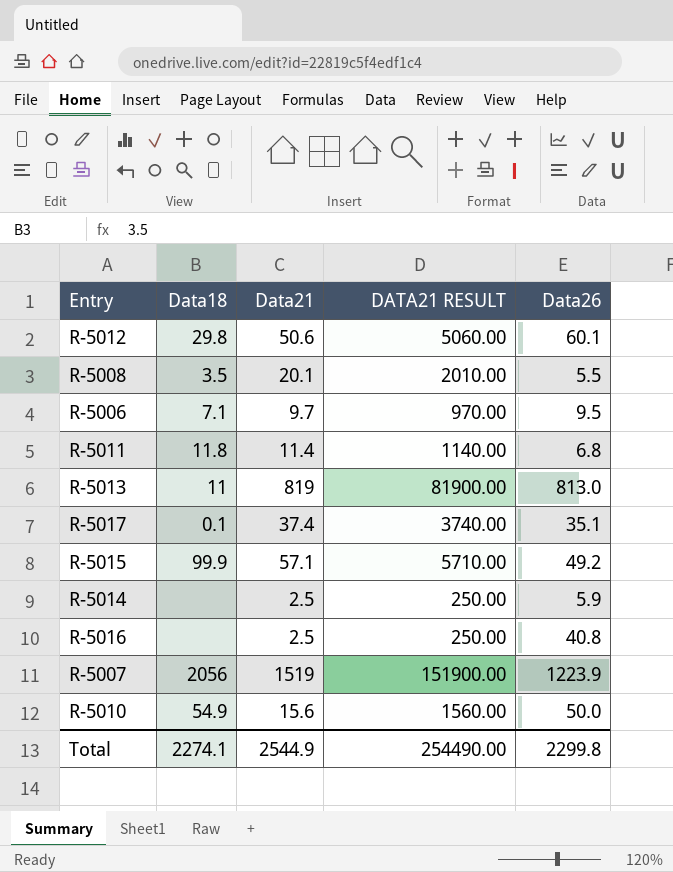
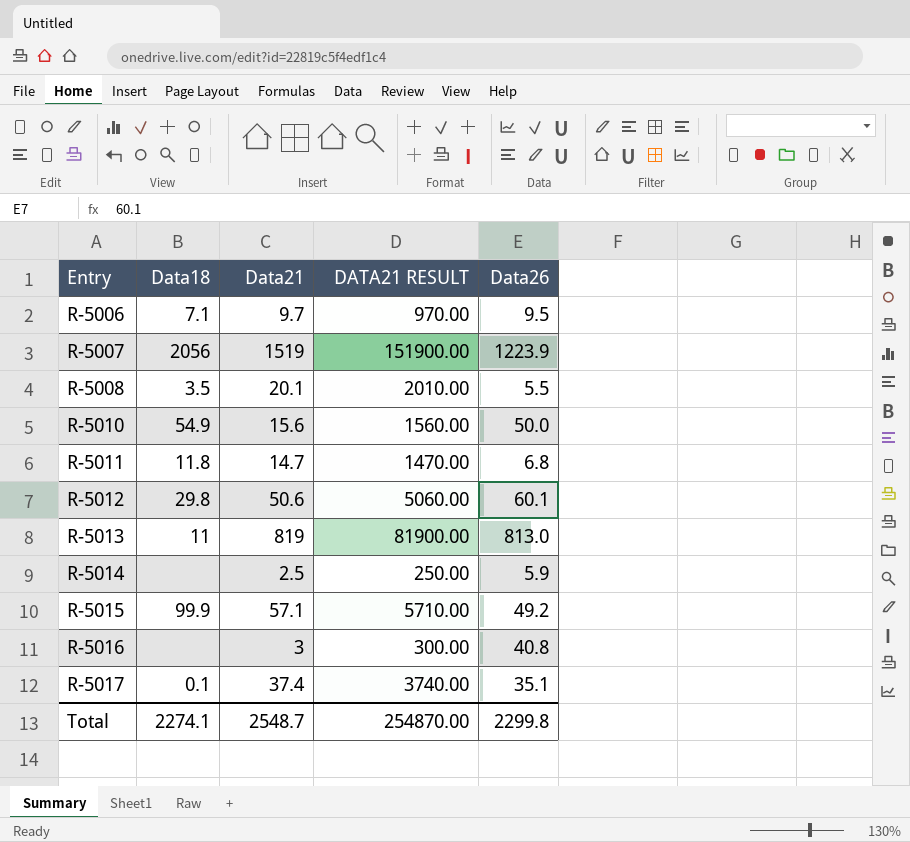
row order: none -> Entry ascending
R-5011 | Data21: 11.4 -> 14.7
R-5011 | DATA21 RESULT: 1140.00 -> 1470.00
R-5016 | Data21: 2.5 -> 3
R-5016 | DATA21 RESULT: 250.00 -> 300.00
Total | Data21: 2544.9 -> 2548.7
Total | DATA21 RESULT: 254490.00 -> 254870.00

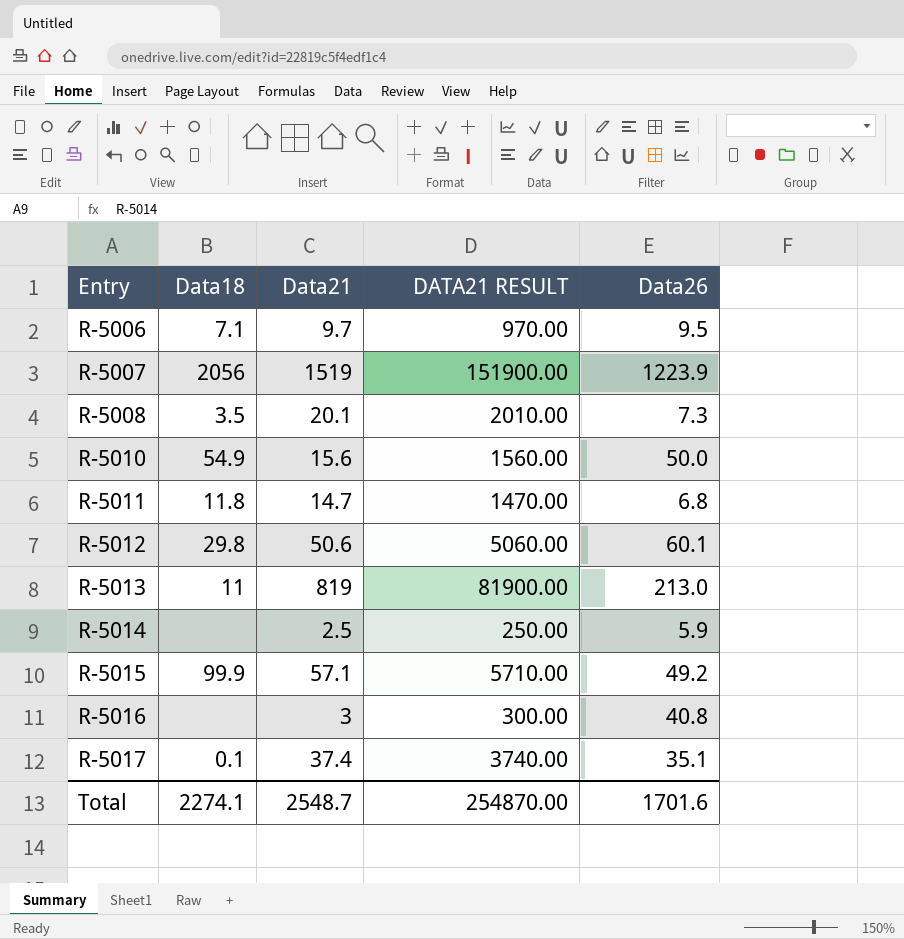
R-5008 | Data26: 5.5 -> 7.3
R-5013 | Data26: 813.0 -> 213.0
Total | Data26: 2299.8 -> 1701.6

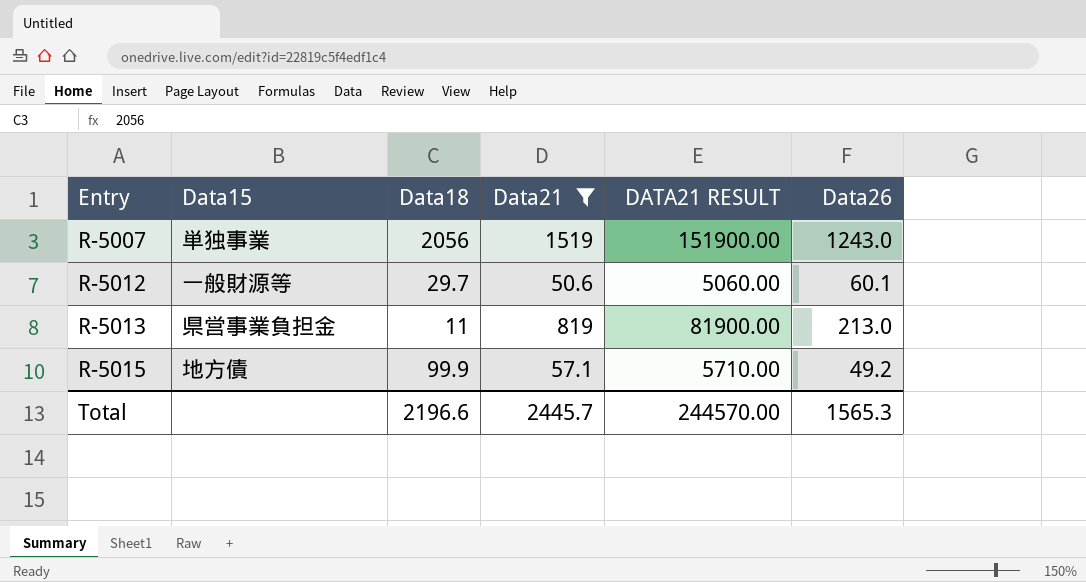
filter: none -> Data21 >= 50.6
column Data15 | position: none -> 2
R-5007 | Data26: 1223.9 -> 1243.0
R-5012 | Data18: 29.8 -> 29.7
Total | Data18: 2274.1 -> 2196.6
Total | Data21: 2548.7 -> 2445.7
Total | DATA21 RESULT: 254870.00 -> 244570.00
Total | Data26: 1701.6 -> 1565.3

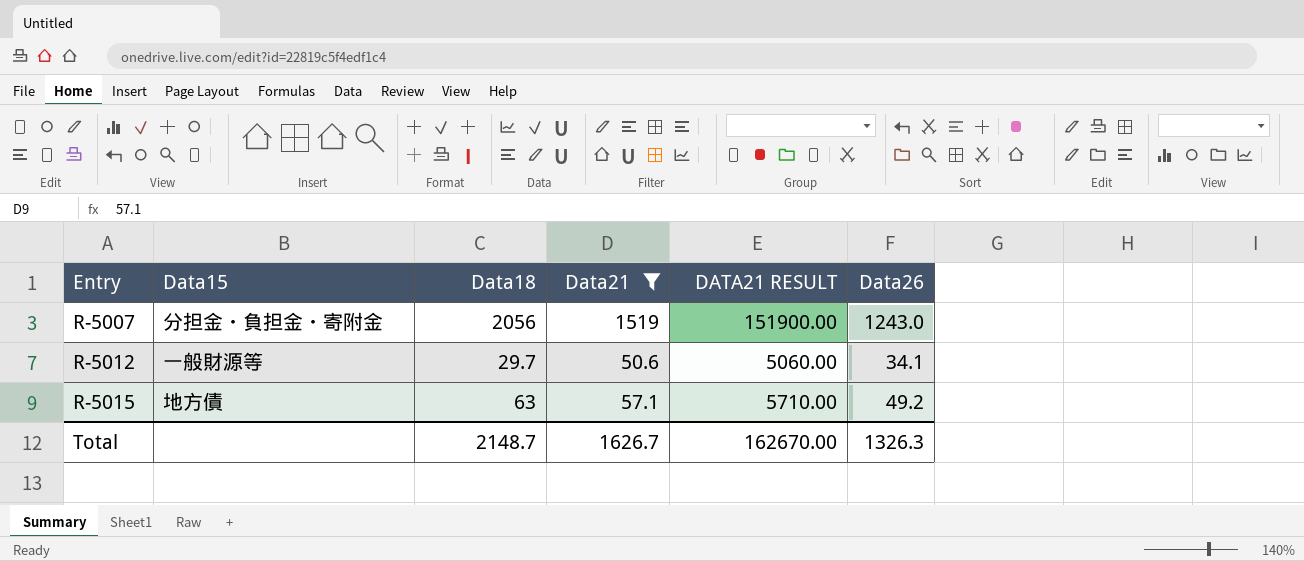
row R-5013: 県営事業負担金 | 11 | 819 | 81900.00 | 213.0 -> none
R-5007 | Data15: 単独事業 -> 分担金・負担金・寄附金
R-5012 | Data26: 60.1 -> 34.1
R-5015 | Data18: 99.9 -> 63
Total | Data18: 2196.6 -> 2148.7
Total | Data21: 2445.7 -> 1626.7
Total | DATA21 RESULT: 244570.00 -> 162670.00
Total | Data26: 1565.3 -> 1326.3

